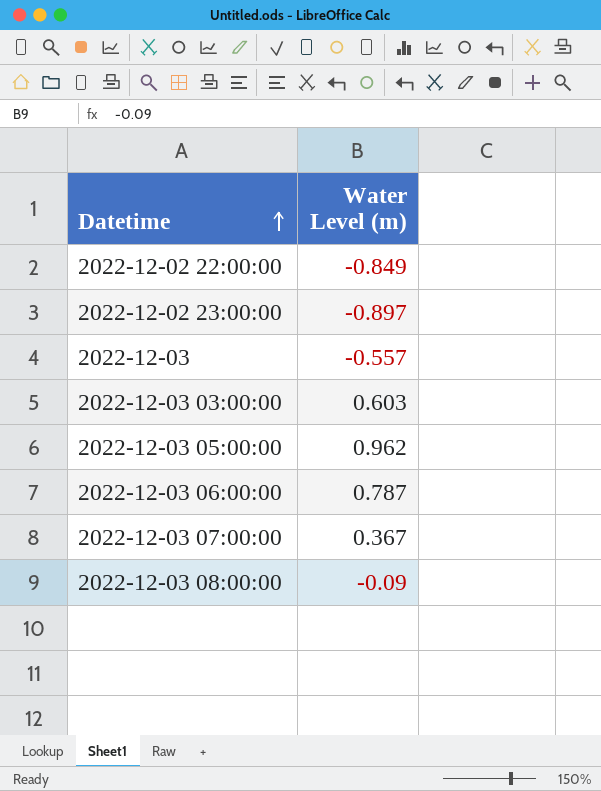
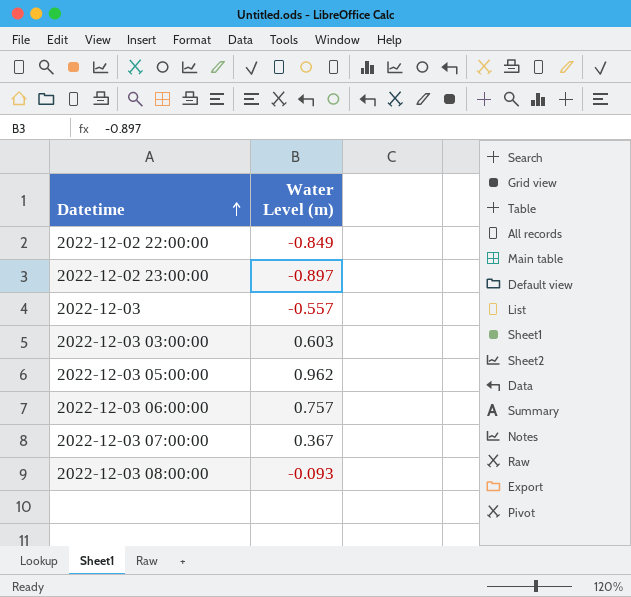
2022-12-03 06:00:00 | Water Level (m): 0.787 -> 0.757
2022-12-03 08:00:00 | Water Level (m): -0.09 -> -0.093

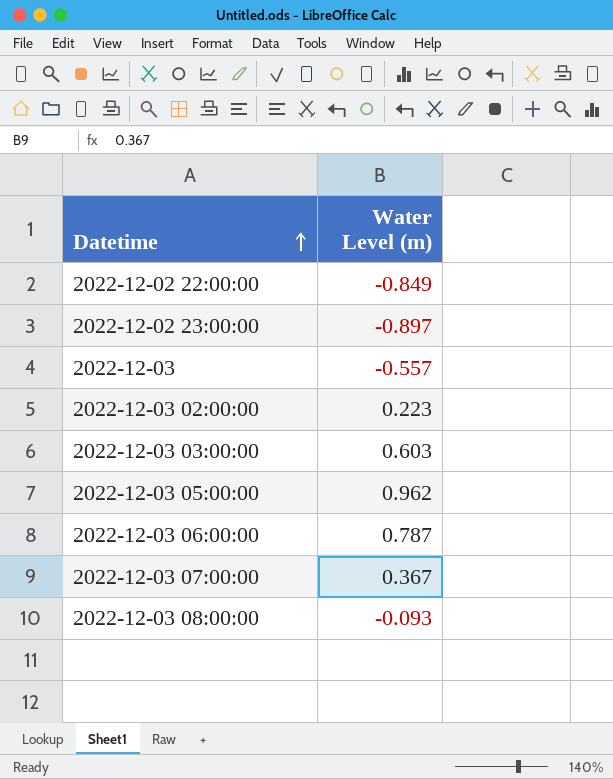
row 2022-12-03 02:00:00: none -> 0.223
2022-12-03 06:00:00 | Water Level (m): 0.757 -> 0.787

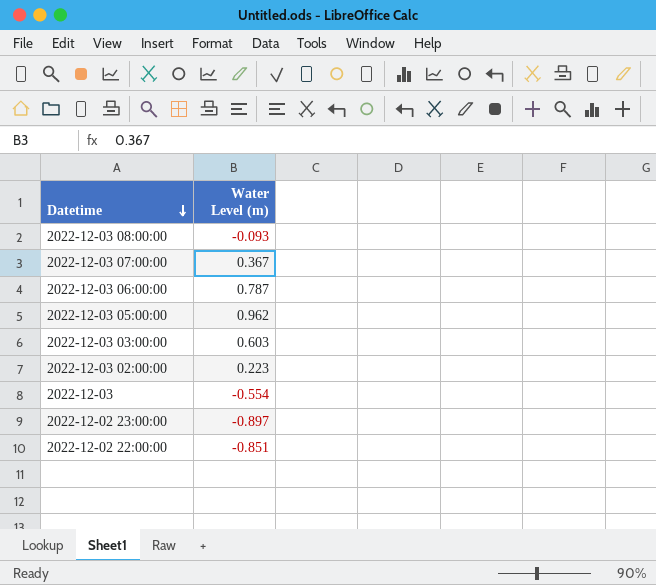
row order: Datetime ascending -> Datetime descending
2022-12-03 | Water Level (m): -0.557 -> -0.554
2022-12-02 22:00:00 | Water Level (m): -0.849 -> -0.851

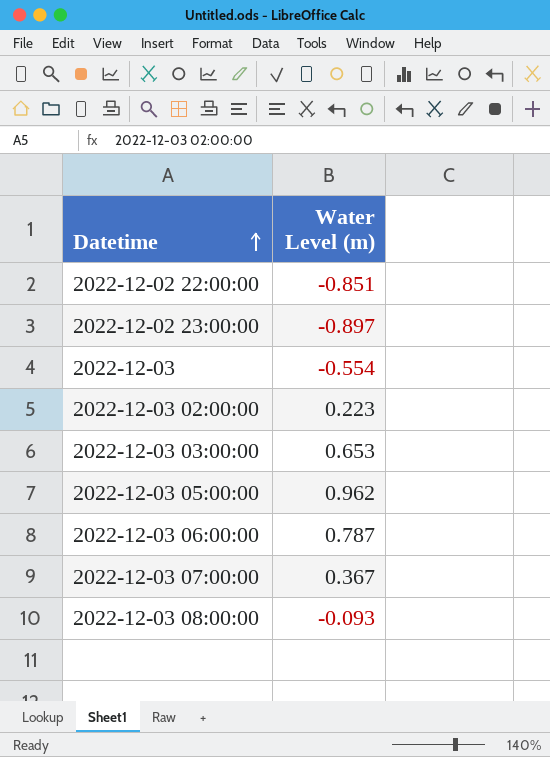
row order: Datetime descending -> Datetime ascending
2022-12-03 03:00:00 | Water Level (m): 0.603 -> 0.653

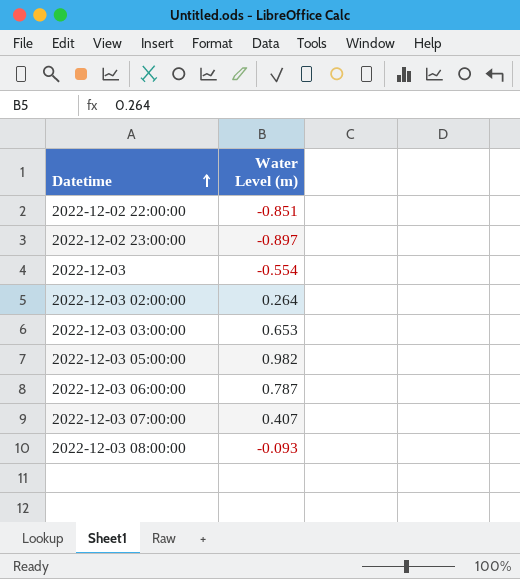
2022-12-03 02:00:00 | Water Level (m): 0.223 -> 0.264
2022-12-03 05:00:00 | Water Level (m): 0.962 -> 0.982
2022-12-03 07:00:00 | Water Level (m): 0.367 -> 0.407

